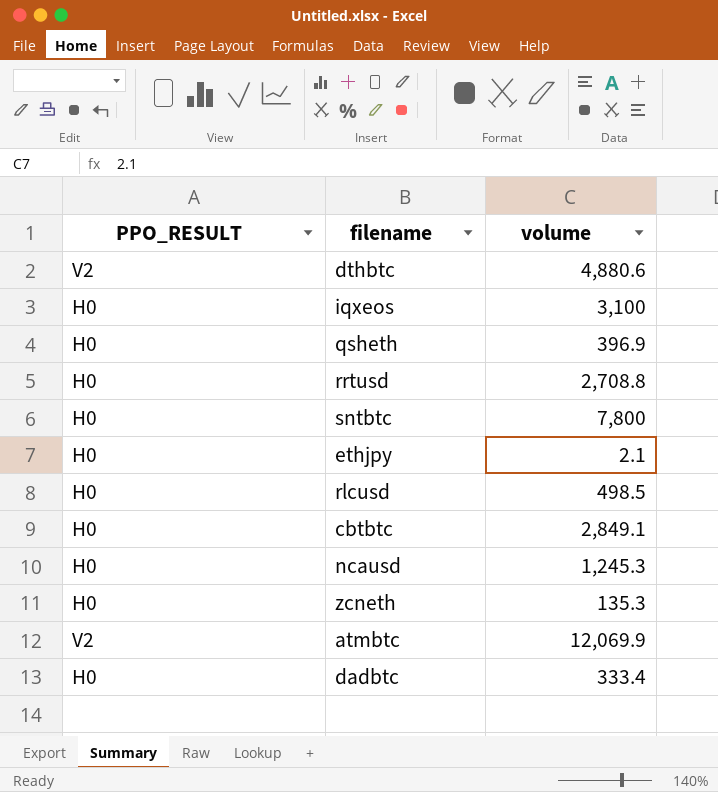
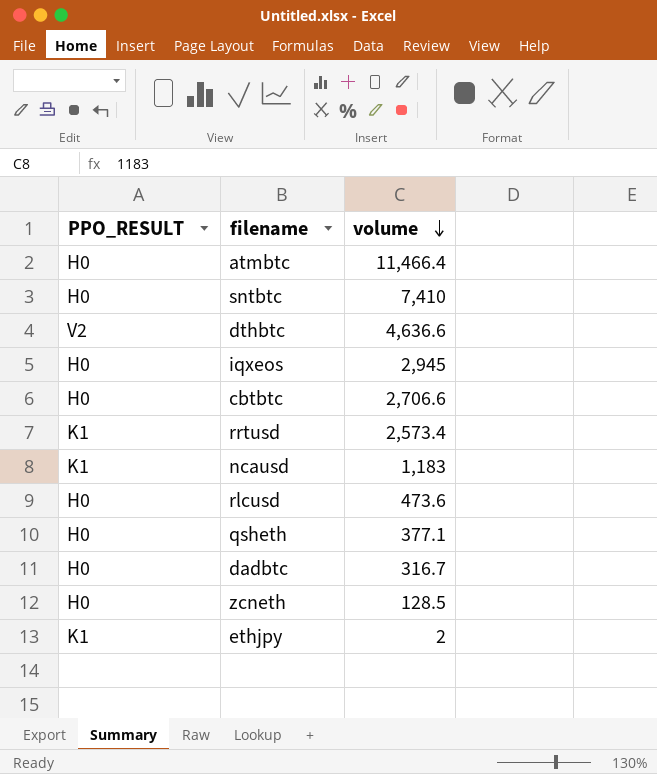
row order: none -> volume descending
atmbtc | PPO_RESULT: V2 -> H0
atmbtc | volume: 12,069.9 -> 11,466.4
sntbtc | volume: 7,800 -> 7,410
dthbtc | volume: 4,880.6 -> 4,636.6
iqxeos | volume: 3,100 -> 2,945
cbtbtc | volume: 2,849.1 -> 2,706.6
rrtusd | PPO_RESULT: H0 -> K1
rrtusd | volume: 2,708.8 -> 2,573.4
ncausd | PPO_RESULT: H0 -> K1
ncausd | volume: 1,245.3 -> 1,183
rlcusd | volume: 498.5 -> 473.6
qsheth | volume: 396.9 -> 377.1
dadbtc | volume: 333.4 -> 316.7
zcneth | volume: 135.3 -> 128.5
ethjpy | PPO_RESULT: H0 -> K1
ethjpy | volume: 2.1 -> 2

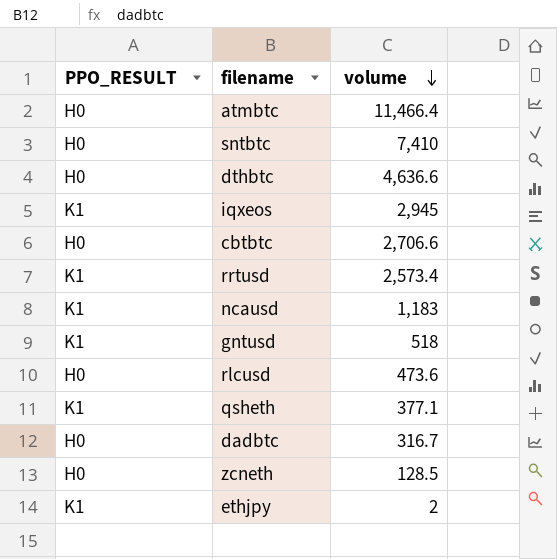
dthbtc | PPO_RESULT: V2 -> H0
iqxeos | PPO_RESULT: H0 -> K1
row gntusd: none -> K1 | 518
qsheth | PPO_RESULT: H0 -> K1

